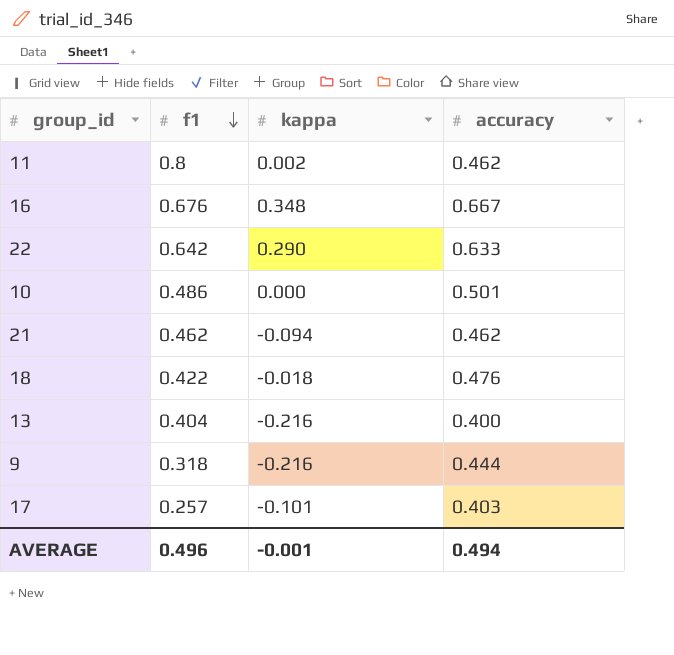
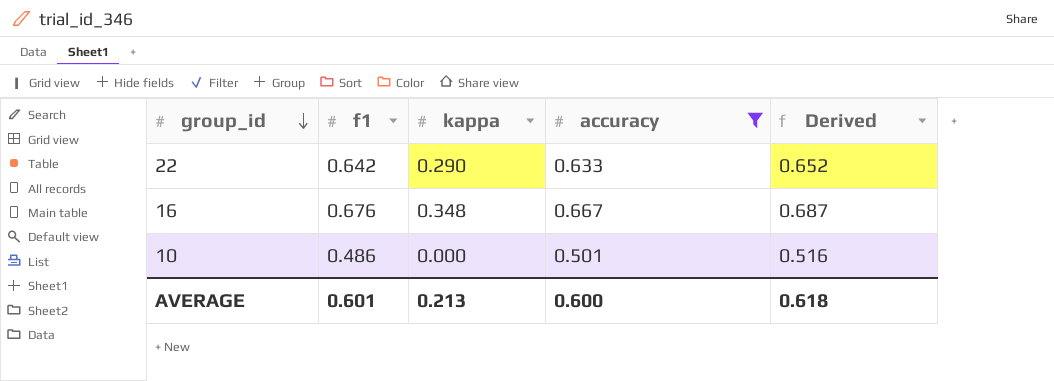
filter: none -> accuracy >= 0.501
row order: f1 descending -> group_id descending
column Derived | formula: none -> [accuracy] * 1.03
AVERAGE | f1: 0.496 -> 0.601
AVERAGE | kappa: -0.001 -> 0.213
AVERAGE | accuracy: 0.494 -> 0.600

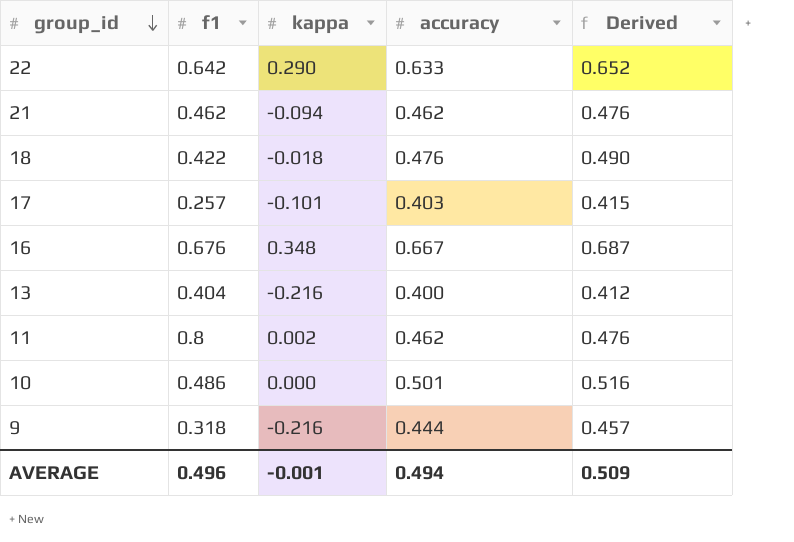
filter: accuracy >= 0.501 -> none
AVERAGE | f1: 0.601 -> 0.496
AVERAGE | kappa: 0.213 -> -0.001
AVERAGE | accuracy: 0.600 -> 0.494
AVERAGE | Derived: 0.618 -> 0.509

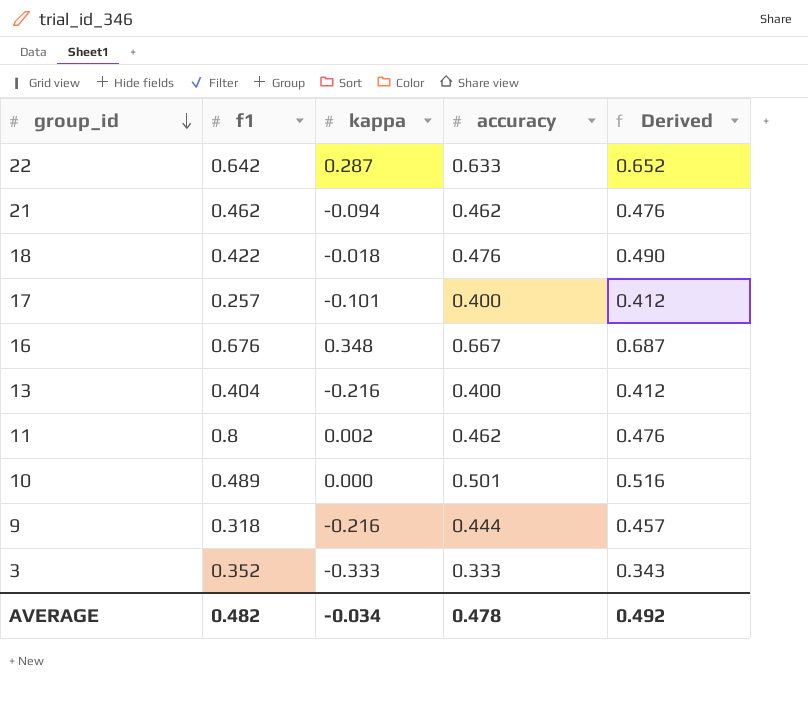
22 | kappa: 0.290 -> 0.287
17 | accuracy: 0.403 -> 0.400
17 | Derived: 0.415 -> 0.412
10 | f1: 0.486 -> 0.489
row 3: none -> 0.352 | -0.333 | 0.333 | 0.343
AVERAGE | f1: 0.496 -> 0.482
AVERAGE | kappa: -0.001 -> -0.034
AVERAGE | accuracy: 0.494 -> 0.478
AVERAGE | Derived: 0.509 -> 0.492

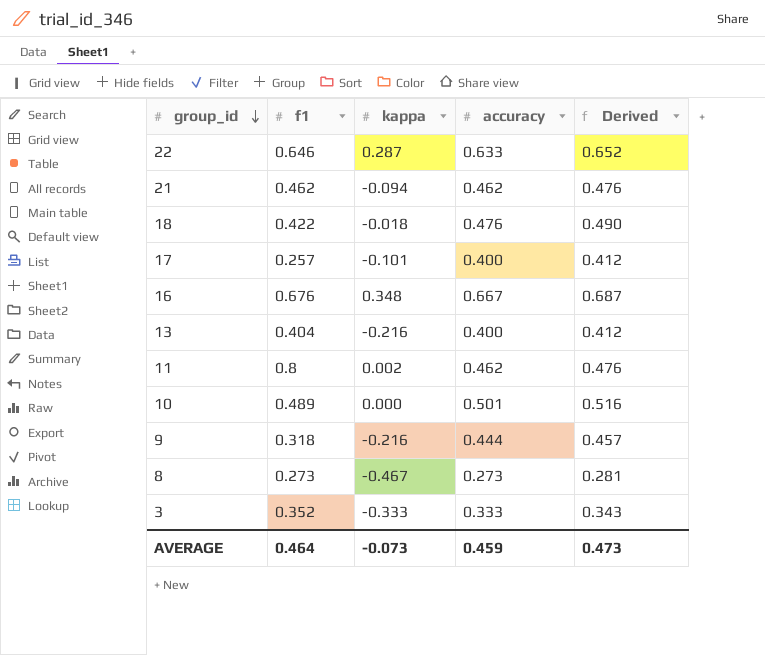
22 | f1: 0.642 -> 0.646
row 8: none -> 0.273 | -0.467 | 0.273 | 0.281
AVERAGE | f1: 0.482 -> 0.464
AVERAGE | kappa: -0.034 -> -0.073
AVERAGE | accuracy: 0.478 -> 0.459
AVERAGE | Derived: 0.492 -> 0.473

